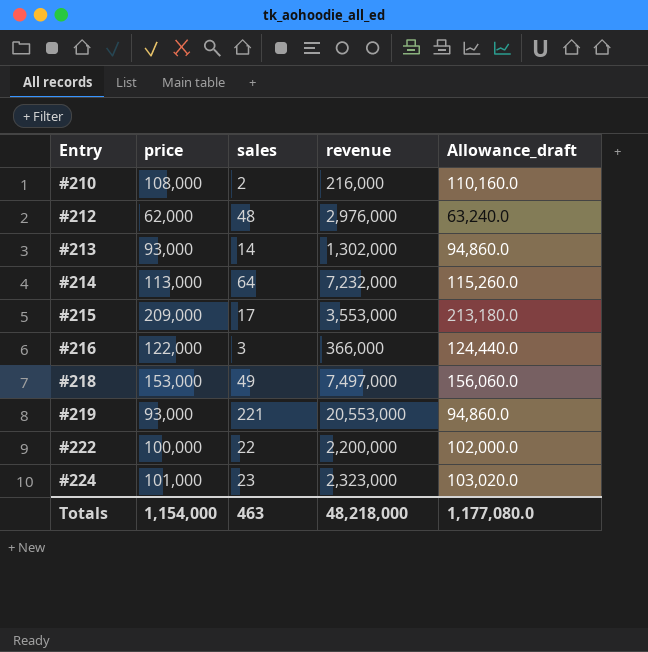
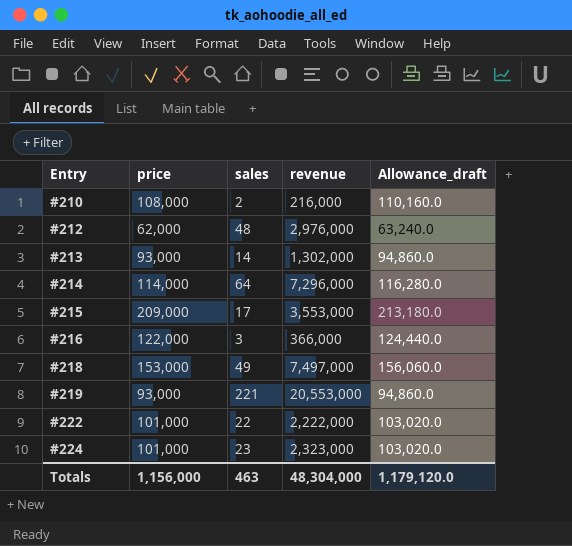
#214 | price: 113,000 -> 114,000
#214 | revenue: 7,232,000 -> 7,296,000
#214 | Allowance_draft: 115,260.0 -> 116,280.0
#222 | price: 100,000 -> 101,000
#222 | revenue: 2,200,000 -> 2,222,000
#222 | Allowance_draft: 102,000.0 -> 103,020.0
Totals | price: 1,154,000 -> 1,156,000
Totals | revenue: 48,218,000 -> 48,304,000
Totals | Allowance_draft: 1,177,080.0 -> 1,179,120.0

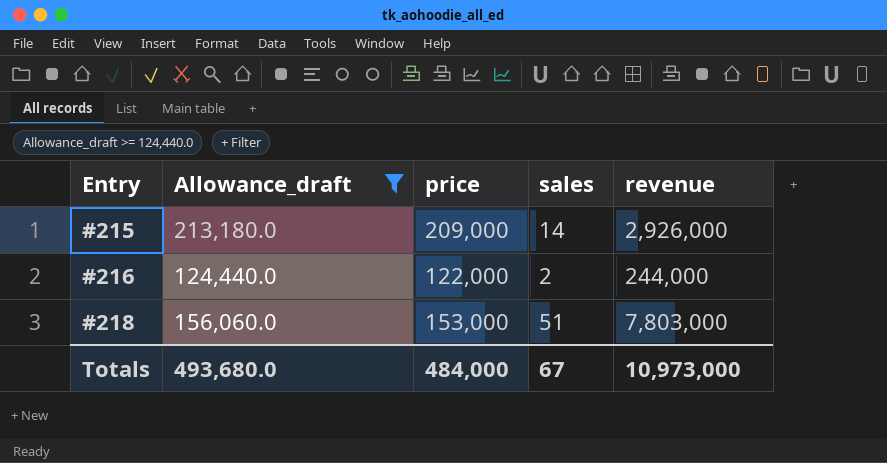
filter: none -> Allowance_draft >= 124,440.0
column Allowance_draft | position: 5 -> 2
#215 | sales: 17 -> 14
#215 | revenue: 3,553,000 -> 2,926,000
#216 | sales: 3 -> 2
#216 | revenue: 366,000 -> 244,000
#218 | sales: 49 -> 51
#218 | revenue: 7,497,000 -> 7,803,000
Totals | Allowance_draft: 1,179,120.0 -> 493,680.0
Totals | price: 1,156,000 -> 484,000
Totals | sales: 463 -> 67
Totals | revenue: 48,304,000 -> 10,973,000

